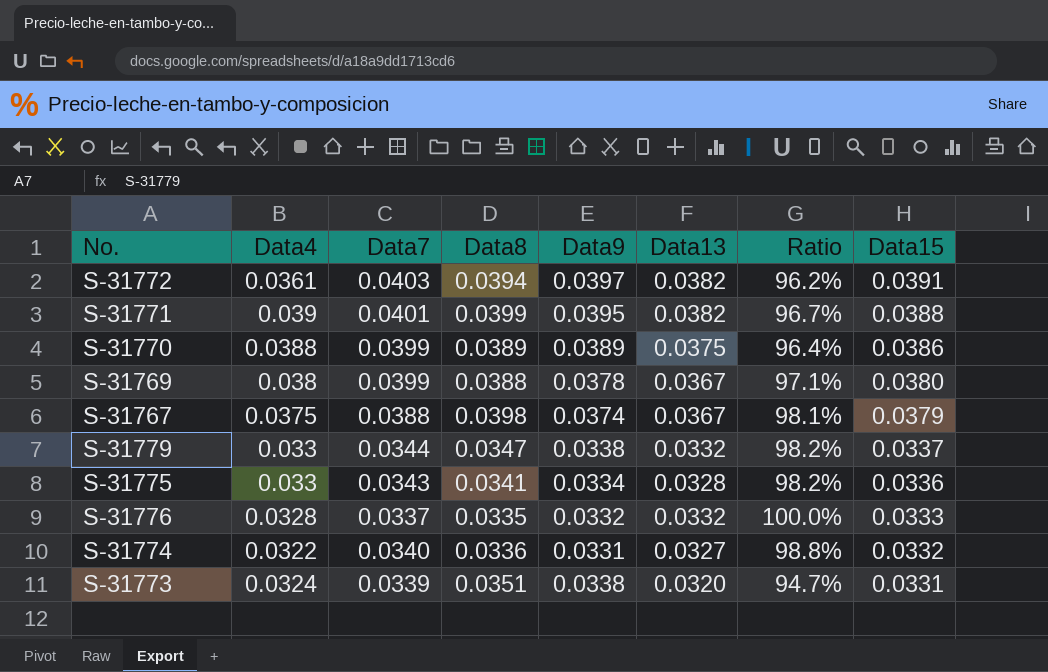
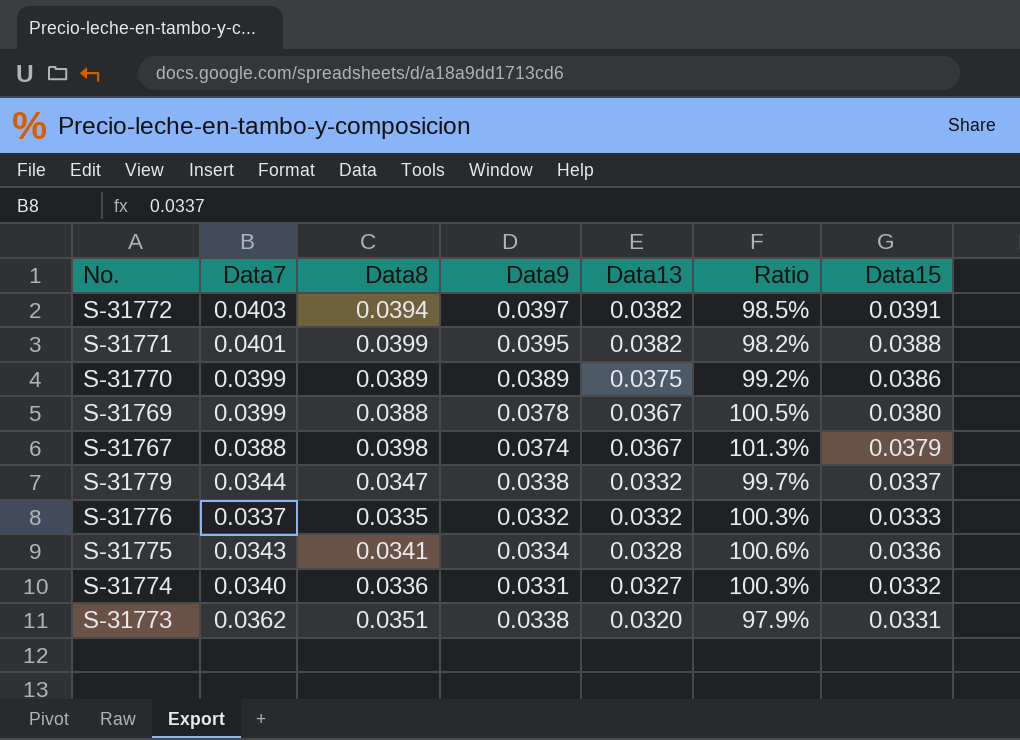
row order: Data15 descending -> Data13 descending
column Data4 | position: 2 -> none
column Ratio | formula: [Data13] / [Data9] -> [Data15] / [Data9]
S-31773 | Data7: 0.0339 -> 0.0362

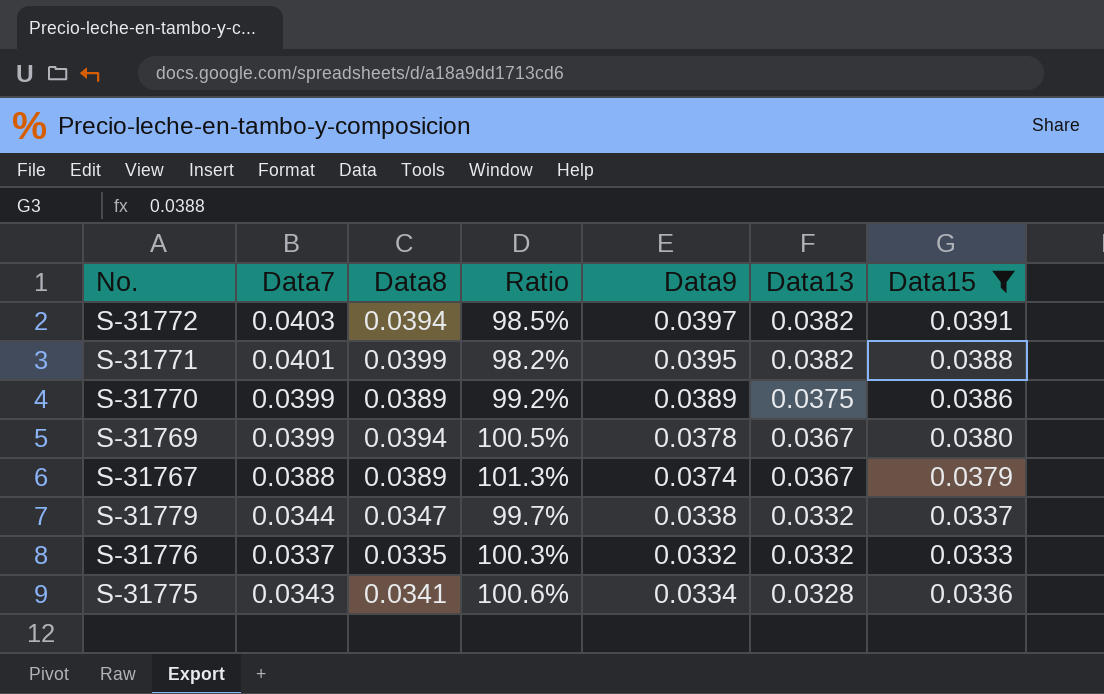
filter: none -> Data15 >= 0.0333
column Ratio | position: 6 -> 4
S-31769 | Data8: 0.0388 -> 0.0394
S-31767 | Data8: 0.0398 -> 0.0389

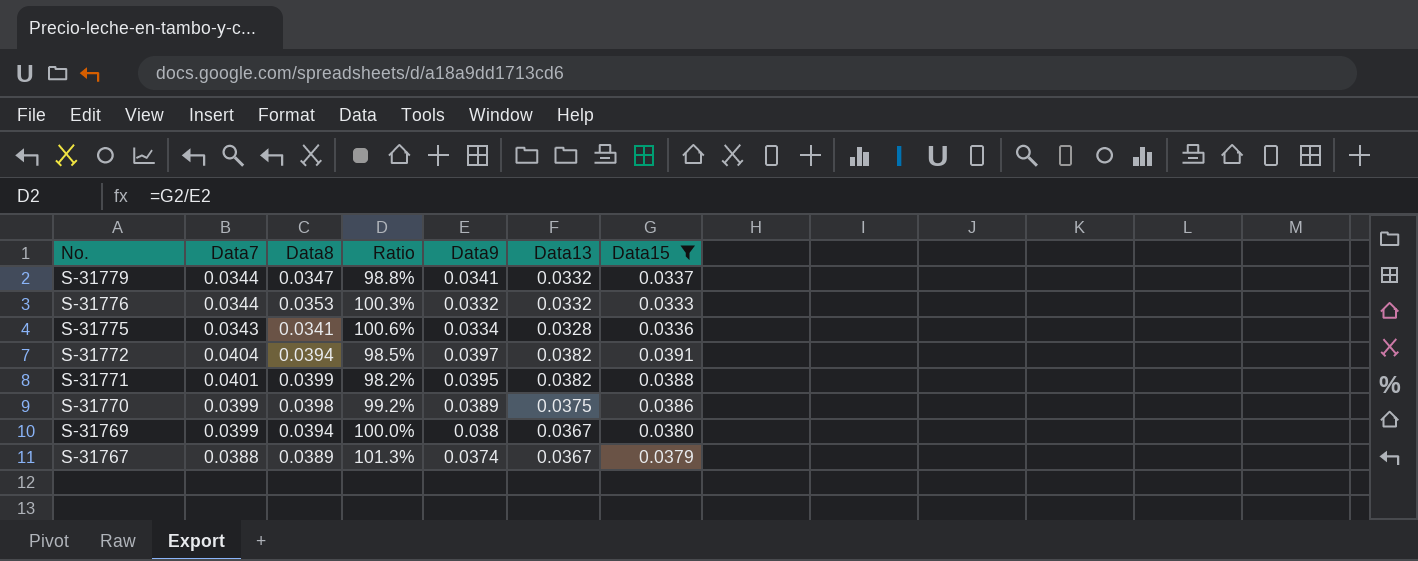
row order: Data13 descending -> No. descending
S-31779 | Ratio: 99.7% -> 98.8%
S-31779 | Data9: 0.0338 -> 0.0341
S-31776 | Data7: 0.0337 -> 0.0344
S-31776 | Data8: 0.0335 -> 0.0353
S-31772 | Data7: 0.0403 -> 0.0404
S-31770 | Data8: 0.0389 -> 0.0398
S-31769 | Ratio: 100.5% -> 100.0%
S-31769 | Data9: 0.0378 -> 0.038

